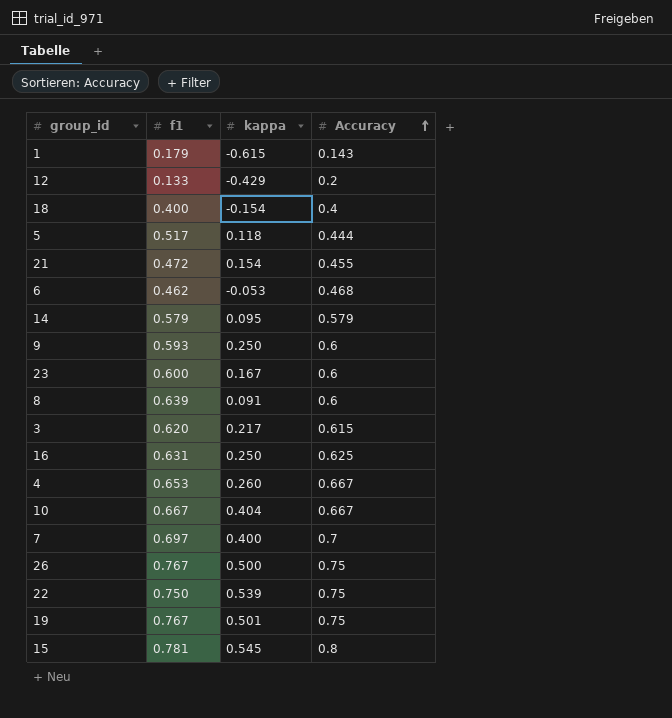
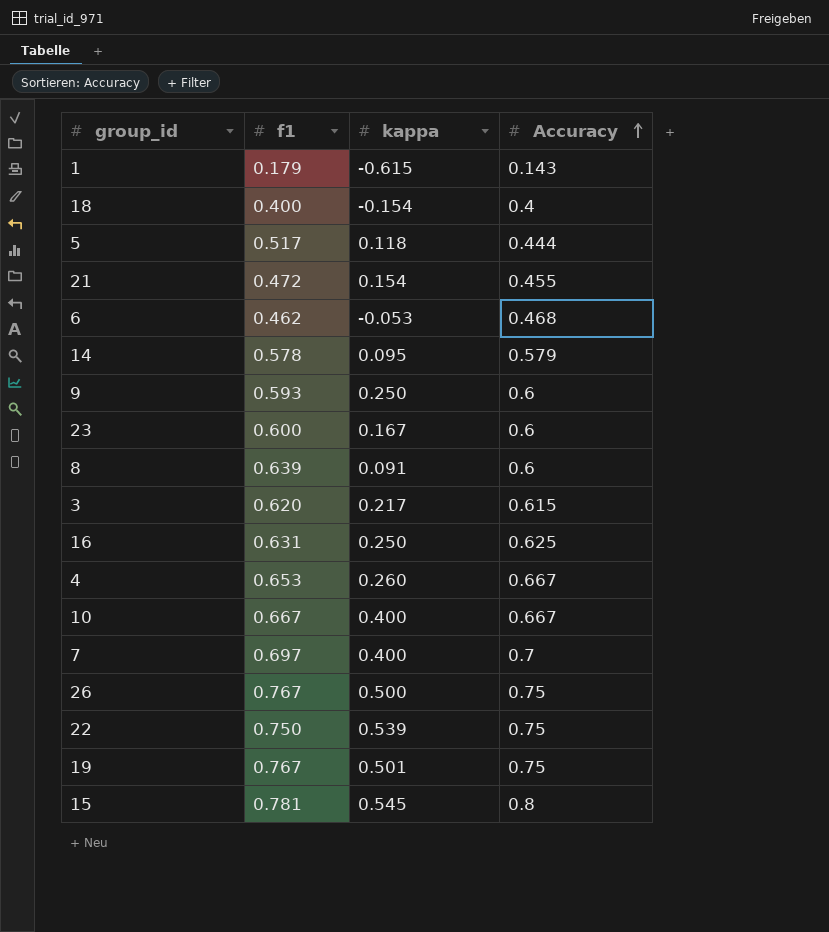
row 12: 0.133 | -0.429 | 0.2 -> none
14 | f1: 0.579 -> 0.578
10 | kappa: 0.404 -> 0.400

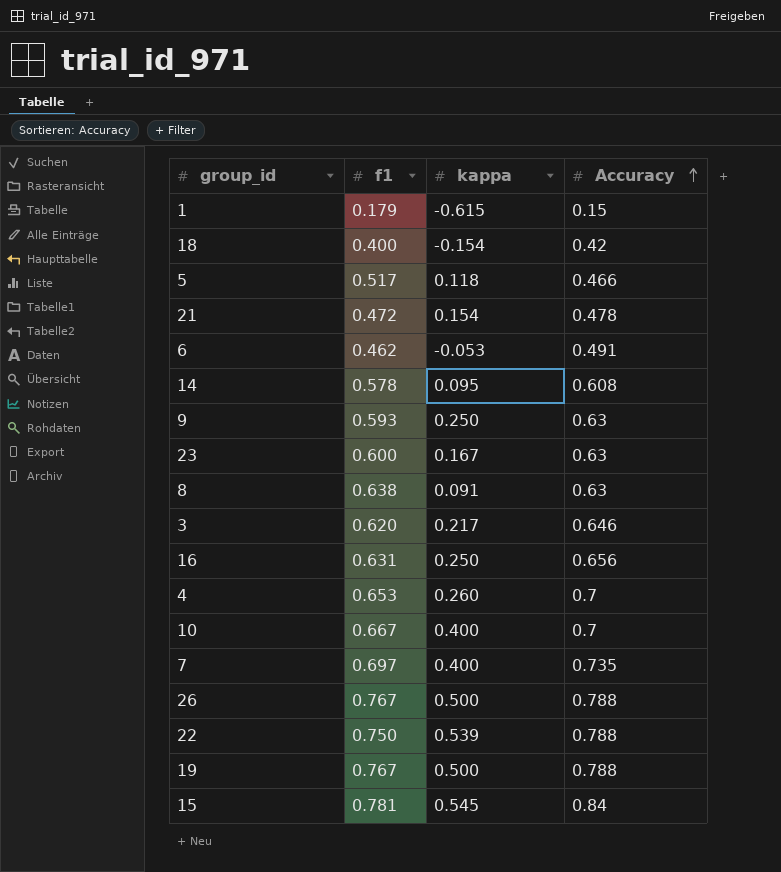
1 | Accuracy: 0.143 -> 0.15
18 | Accuracy: 0.4 -> 0.42
5 | Accuracy: 0.444 -> 0.466
21 | Accuracy: 0.455 -> 0.478
6 | Accuracy: 0.468 -> 0.491
14 | Accuracy: 0.579 -> 0.608
9 | Accuracy: 0.6 -> 0.63
23 | Accuracy: 0.6 -> 0.63
8 | f1: 0.639 -> 0.638
8 | Accuracy: 0.6 -> 0.63
3 | Accuracy: 0.615 -> 0.646
16 | Accuracy: 0.625 -> 0.656
4 | Accuracy: 0.667 -> 0.7
10 | Accuracy: 0.667 -> 0.7
7 | Accuracy: 0.7 -> 0.735
26 | Accuracy: 0.75 -> 0.788
22 | Accuracy: 0.75 -> 0.788
19 | kappa: 0.501 -> 0.500
19 | Accuracy: 0.75 -> 0.788
15 | Accuracy: 0.8 -> 0.84

